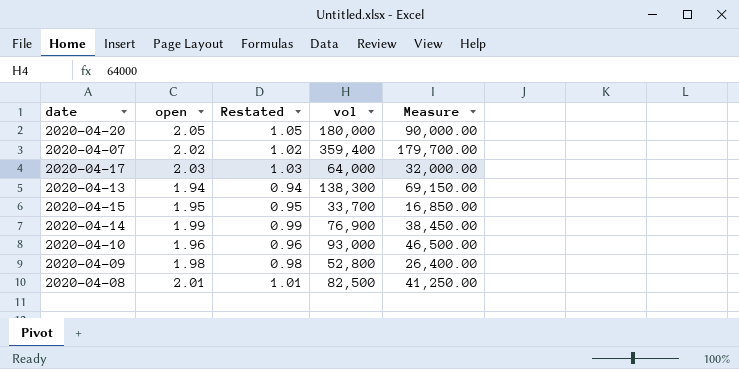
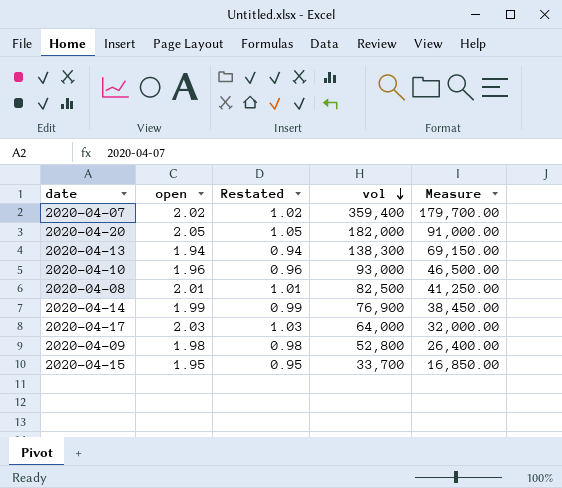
row order: none -> vol descending
2020-04-20 | vol: 180,000 -> 182,000
2020-04-20 | Measure: 90,000.00 -> 91,000.00

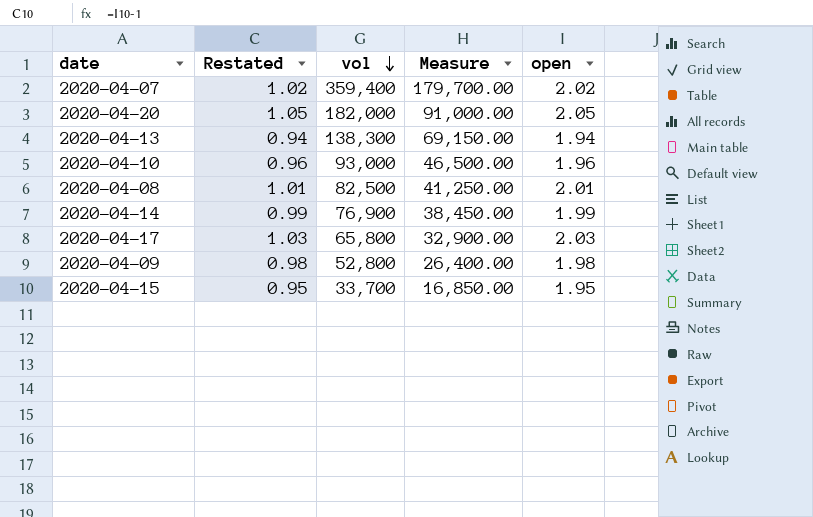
column open | position: 2 -> 5
2020-04-17 | vol: 64,000 -> 65,800
2020-04-17 | Measure: 32,000.00 -> 32,900.00

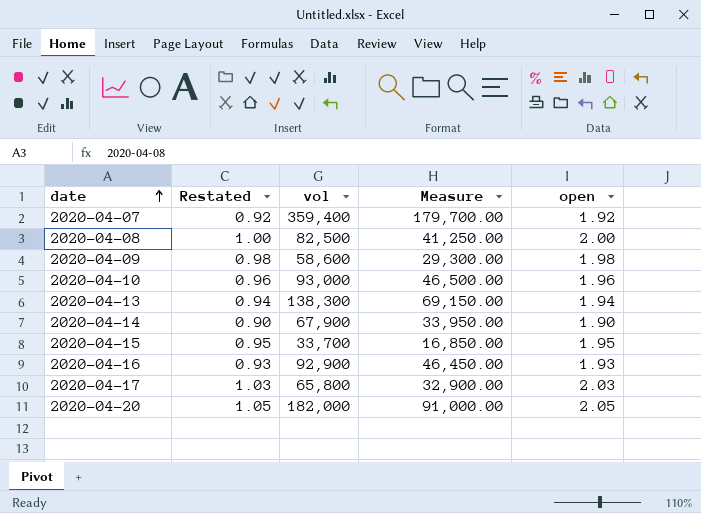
row order: vol descending -> date ascending
2020-04-07 | Restated: 1.02 -> 0.92
2020-04-07 | open: 2.02 -> 1.92
2020-04-08 | Restated: 1.01 -> 1.00
2020-04-08 | open: 2.01 -> 2.00
2020-04-09 | vol: 52,800 -> 58,600
2020-04-09 | Measure: 26,400.00 -> 29,300.00
2020-04-14 | Restated: 0.99 -> 0.90
2020-04-14 | vol: 76,900 -> 67,900
2020-04-14 | Measure: 38,450.00 -> 33,950.00
2020-04-14 | open: 1.99 -> 1.90
row 2020-04-16: none -> 0.93 | 92,900 | 46,450.00 | 1.93

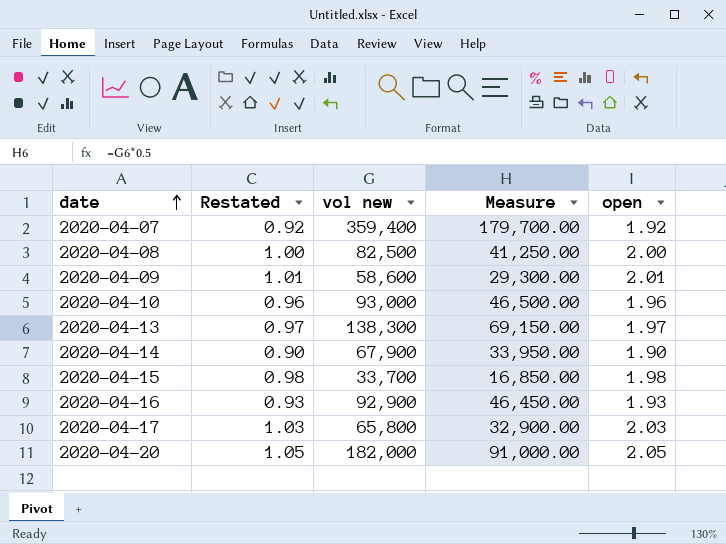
column name: vol -> vol new
2020-04-09 | Restated: 0.98 -> 1.01
2020-04-09 | open: 1.98 -> 2.01
2020-04-13 | Restated: 0.94 -> 0.97
2020-04-13 | open: 1.94 -> 1.97
2020-04-15 | Restated: 0.95 -> 0.98
2020-04-15 | open: 1.95 -> 1.98

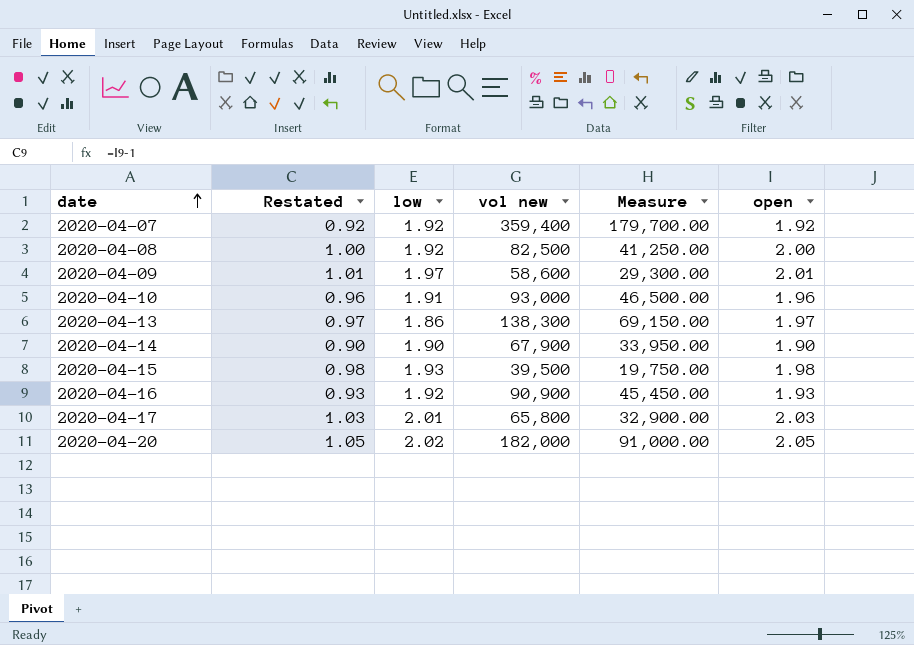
column low | position: none -> 3
2020-04-15 | vol new: 33,700 -> 39,500
2020-04-15 | Measure: 16,850.00 -> 19,750.00
2020-04-16 | vol new: 92,900 -> 90,900
2020-04-16 | Measure: 46,450.00 -> 45,450.00

